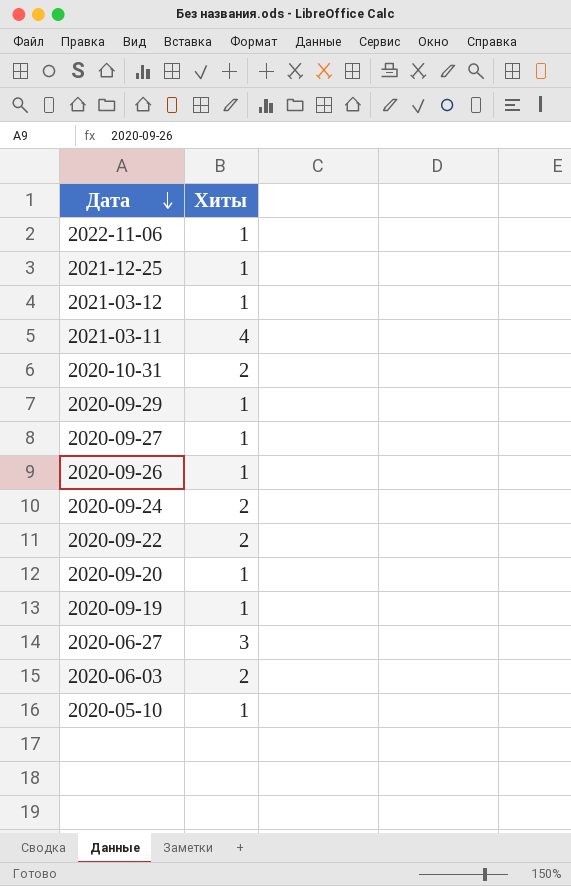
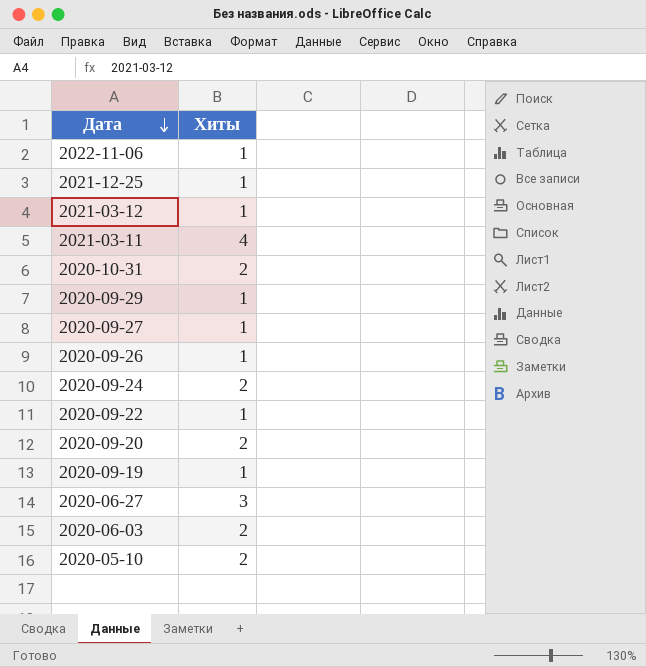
2020-09-22 | Хиты: 2 -> 1
2020-09-20 | Хиты: 1 -> 2
2020-05-10 | Хиты: 1 -> 2

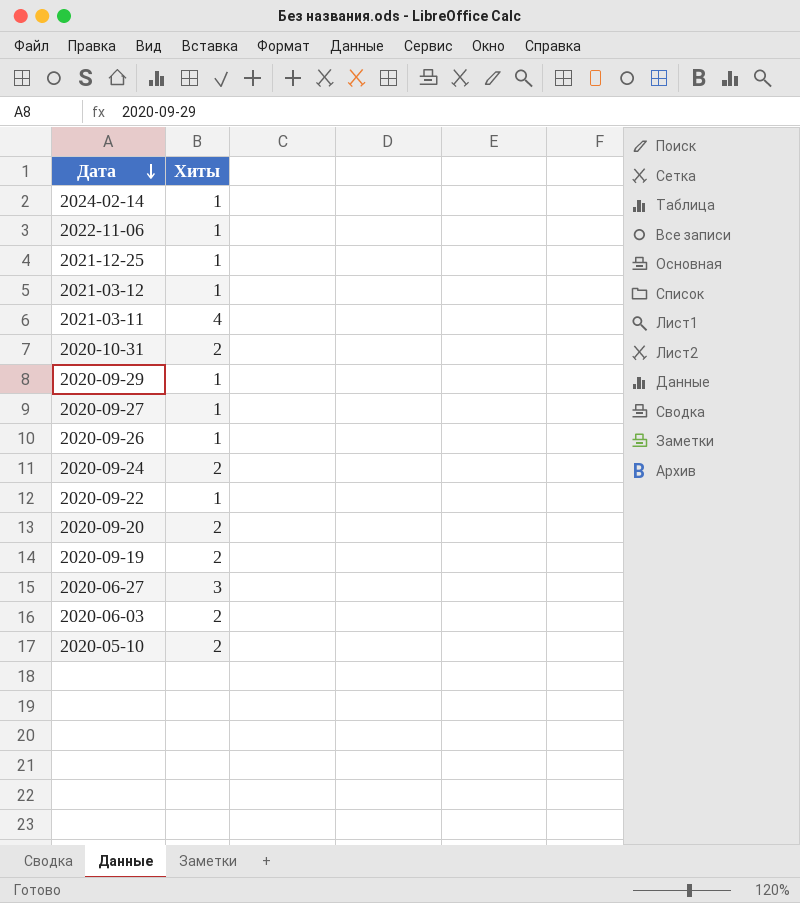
row 2024-02-14: none -> 1
2020-09-19 | Хиты: 1 -> 2

